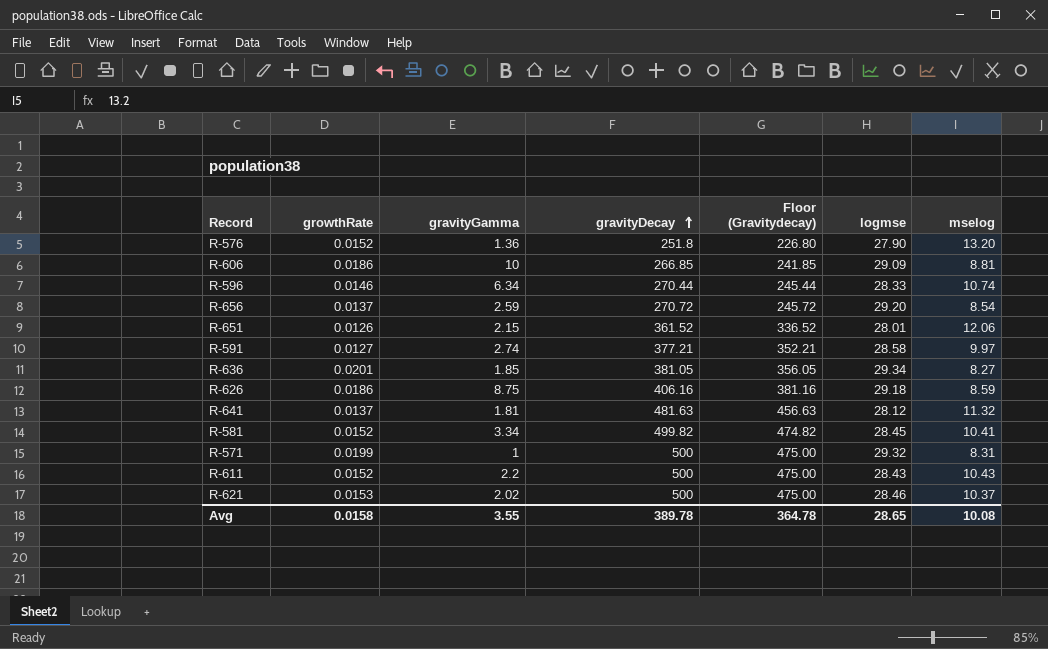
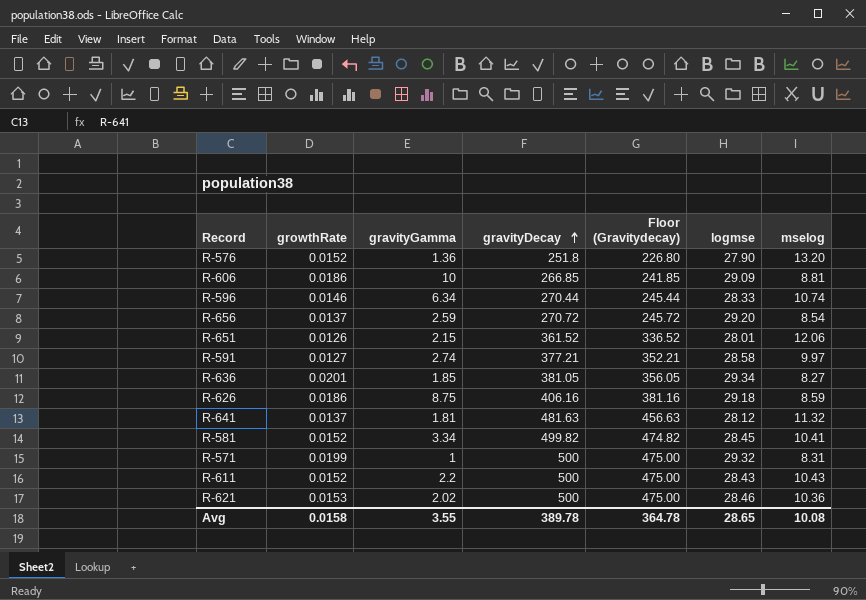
R-621 | mselog: 10.37 -> 10.36

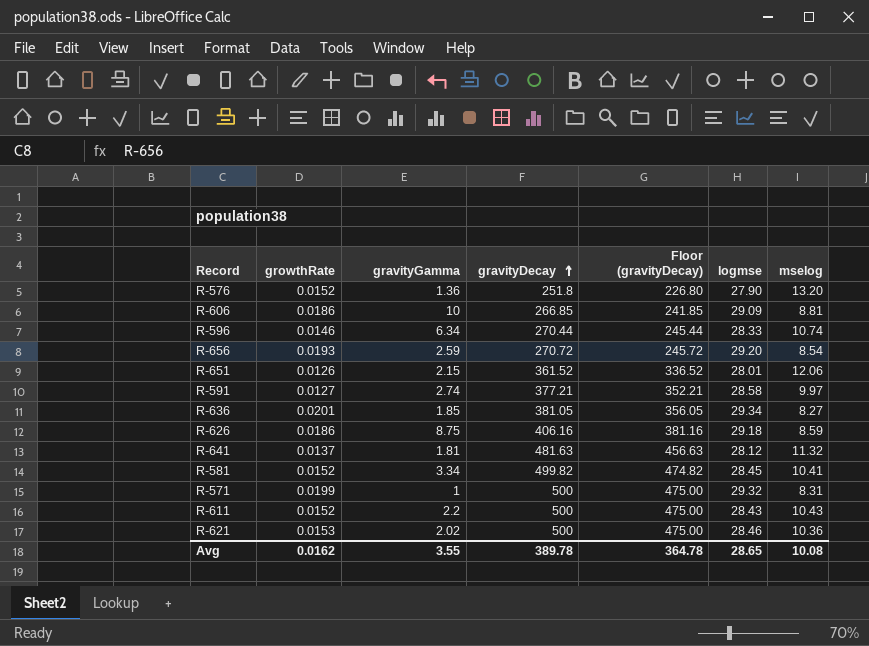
column name: Floor (Gravitydecay) -> Floor (gravityDecay)
R-656 | growthRate: 0.0137 -> 0.0193
Avg | growthRate: 0.0158 -> 0.0162

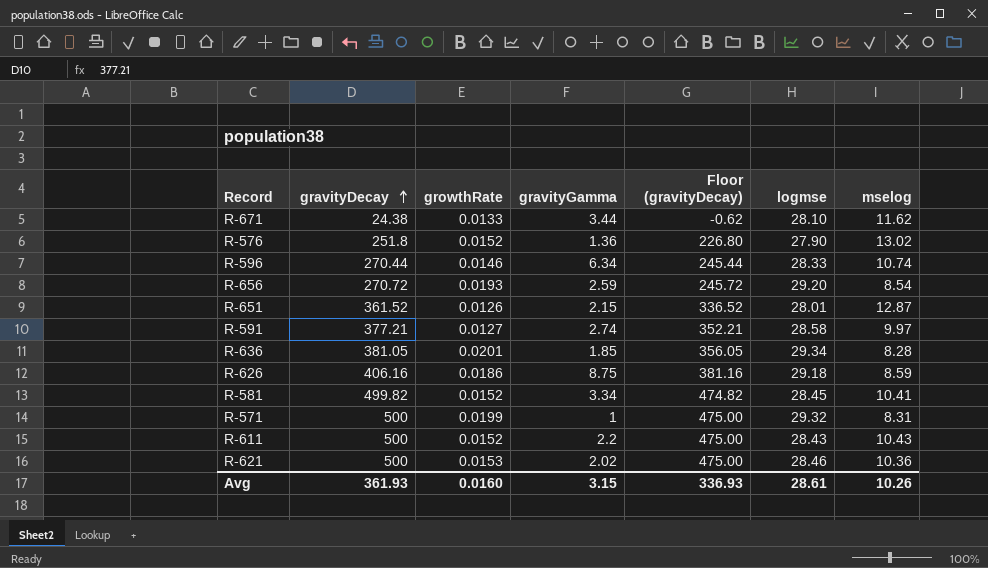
column gravityDecay | position: 4 -> 2
row R-606: 0.0186 | 10 | 266.85 | 241.85 | 29.09 | 8.81 -> none
row R-641: 0.0137 | 1.81 | 481.63 | 456.63 | 28.12 | 11.32 -> none
row R-671: none -> 24.38 | 0.0133 | 3.44 | -0.62 | 28.10 | 11.62
R-576 | mselog: 13.20 -> 13.02
R-651 | mselog: 12.06 -> 12.87
R-636 | mselog: 8.27 -> 8.28
Avg | gravityDecay: 389.78 -> 361.93
Avg | growthRate: 0.0162 -> 0.0160
Avg | gravityGamma: 3.55 -> 3.15
Avg | Floor (gravityDecay): 364.78 -> 336.93
Avg | logmse: 28.65 -> 28.61
Avg | mselog: 10.08 -> 10.26

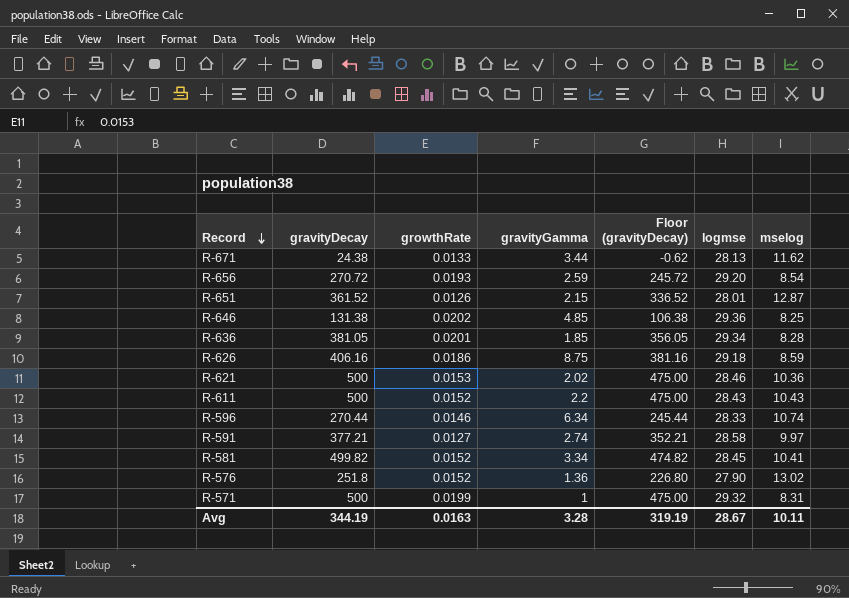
row order: gravityDecay ascending -> Record descending
R-671 | logmse: 28.10 -> 28.13
row R-646: none -> 131.38 | 0.0202 | 4.85 | 106.38 | 29.36 | 8.25
Avg | gravityDecay: 361.93 -> 344.19
Avg | growthRate: 0.0160 -> 0.0163
Avg | gravityGamma: 3.15 -> 3.28
Avg | Floor (gravityDecay): 336.93 -> 319.19
Avg | logmse: 28.61 -> 28.67
Avg | mselog: 10.26 -> 10.11

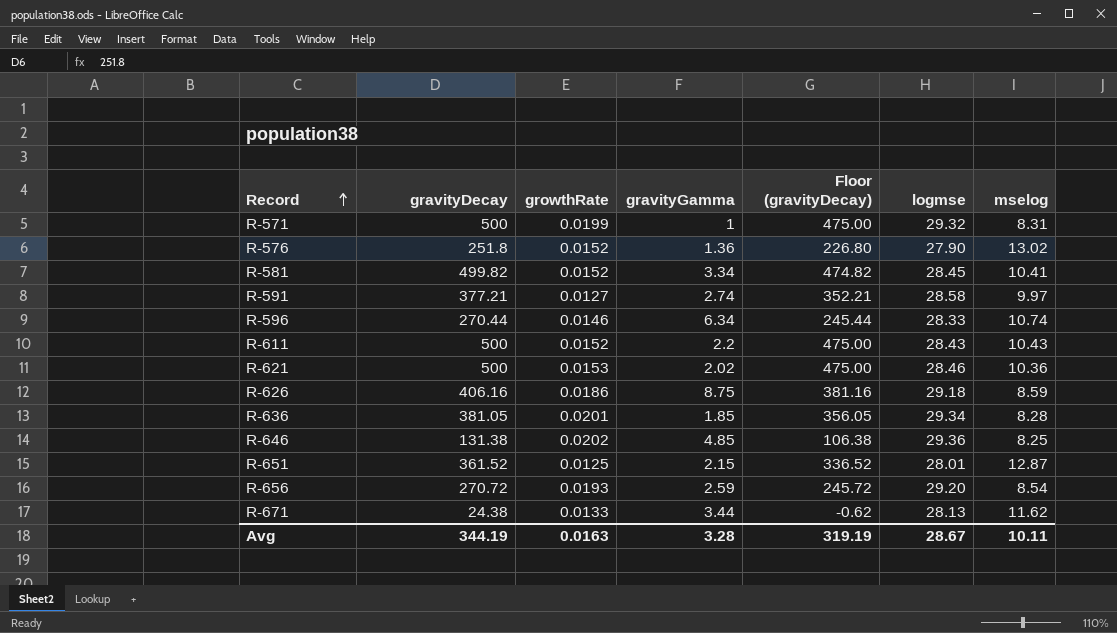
row order: Record descending -> Record ascending
R-651 | growthRate: 0.0126 -> 0.0125

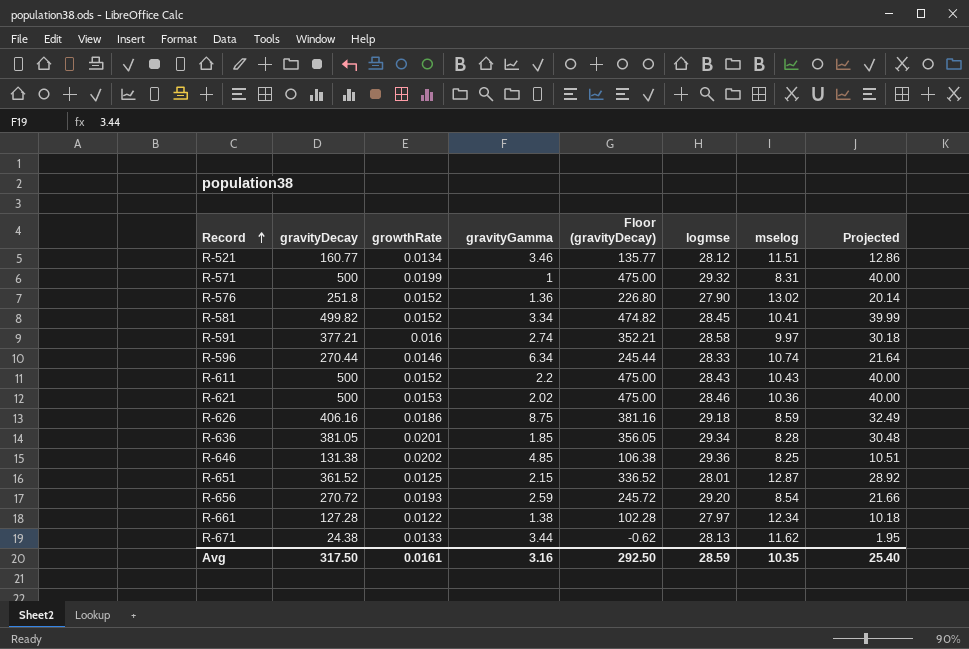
column Projected | formula: none -> [gravityDecay] * 0.08
row R-521: none -> 160.77 | 0.0134 | 3.46 | 135.77 | 28.12 | 11.51 | 12.86
R-591 | growthRate: 0.0127 -> 0.016
row R-661: none -> 127.28 | 0.0122 | 1.38 | 102.28 | 27.97 | 12.34 | 10.18
Avg | gravityDecay: 344.19 -> 317.50
Avg | growthRate: 0.0163 -> 0.0161
Avg | gravityGamma: 3.28 -> 3.16
Avg | Floor (gravityDecay): 319.19 -> 292.50
Avg | logmse: 28.67 -> 28.59
Avg | mselog: 10.11 -> 10.35

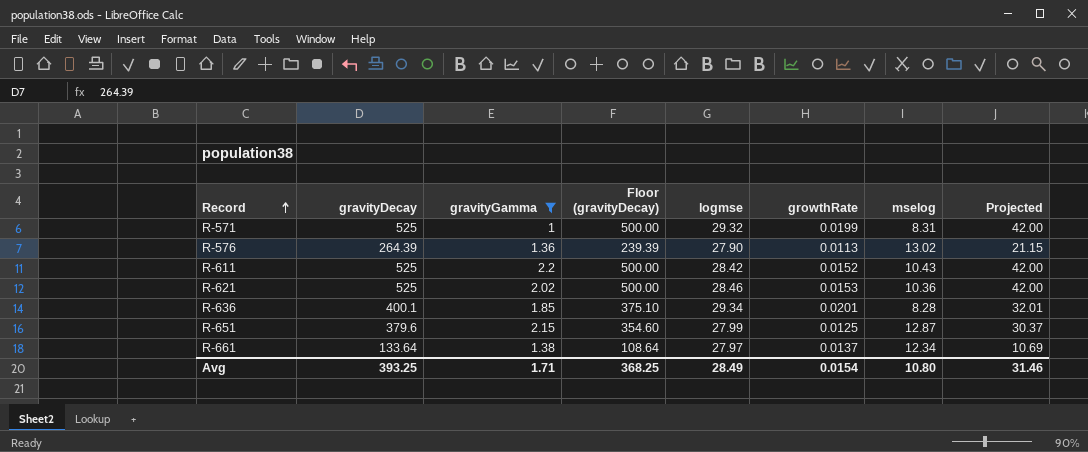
filter: none -> gravityGamma <= 2.2
column growthRate | position: 3 -> 6
R-571 | gravityDecay: 500 -> 525
R-571 | Floor (gravityDecay): 475.00 -> 500.00
R-571 | Projected: 40.00 -> 42.00
R-576 | gravityDecay: 251.8 -> 264.39
R-576 | Floor (gravityDecay): 226.80 -> 239.39
R-576 | growthRate: 0.0152 -> 0.0113
R-576 | Projected: 20.14 -> 21.15
R-611 | gravityDecay: 500 -> 525
R-611 | Floor (gravityDecay): 475.00 -> 500.00
R-611 | logmse: 28.43 -> 28.42
R-611 | Projected: 40.00 -> 42.00
R-621 | gravityDecay: 500 -> 525
R-621 | Floor (gravityDecay): 475.00 -> 500.00
R-621 | Projected: 40.00 -> 42.00
R-636 | gravityDecay: 381.05 -> 400.1
R-636 | Floor (gravityDecay): 356.05 -> 375.10
R-636 | Projected: 30.48 -> 32.01
R-651 | gravityDecay: 361.52 -> 379.6
R-651 | Floor (gravityDecay): 336.52 -> 354.60
R-651 | logmse: 28.01 -> 27.99
R-651 | Projected: 28.92 -> 30.37
R-661 | gravityDecay: 127.28 -> 133.64
R-661 | Floor (gravityDecay): 102.28 -> 108.64
R-661 | growthRate: 0.0122 -> 0.0137
R-661 | Projected: 10.18 -> 10.69
Avg | gravityDecay: 317.50 -> 393.25
Avg | gravityGamma: 3.16 -> 1.71
Avg | Floor (gravityDecay): 292.50 -> 368.25
Avg | logmse: 28.59 -> 28.49
Avg | growthRate: 0.0161 -> 0.0154
Avg | mselog: 10.35 -> 10.80
Avg | Projected: 25.40 -> 31.46

